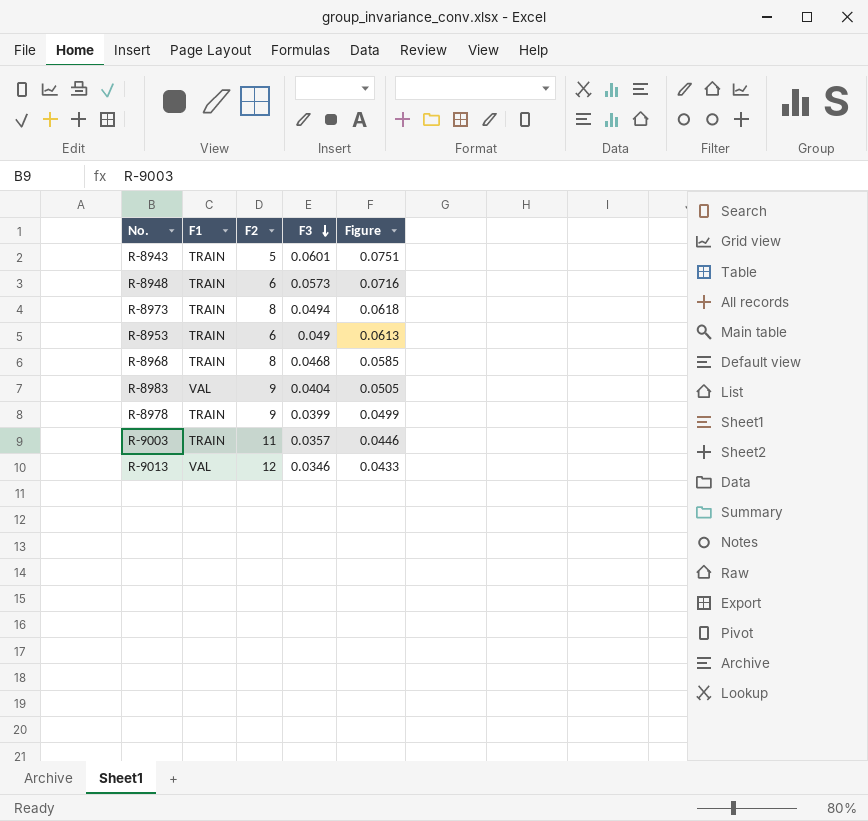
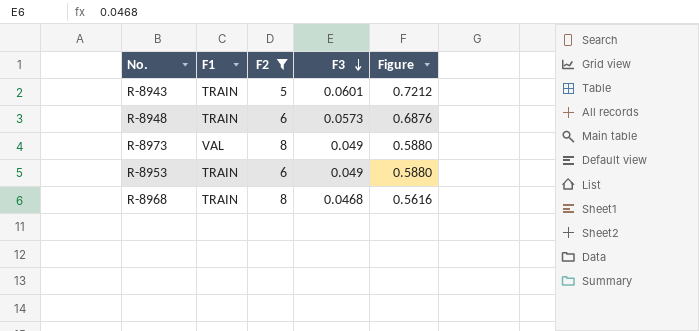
filter: none -> F2 <= 8
column Figure | formula: [F3] * 1.25 -> [F3] * 12
R-8973 | F1: TRAIN -> VAL
R-8973 | F3: 0.0494 -> 0.049

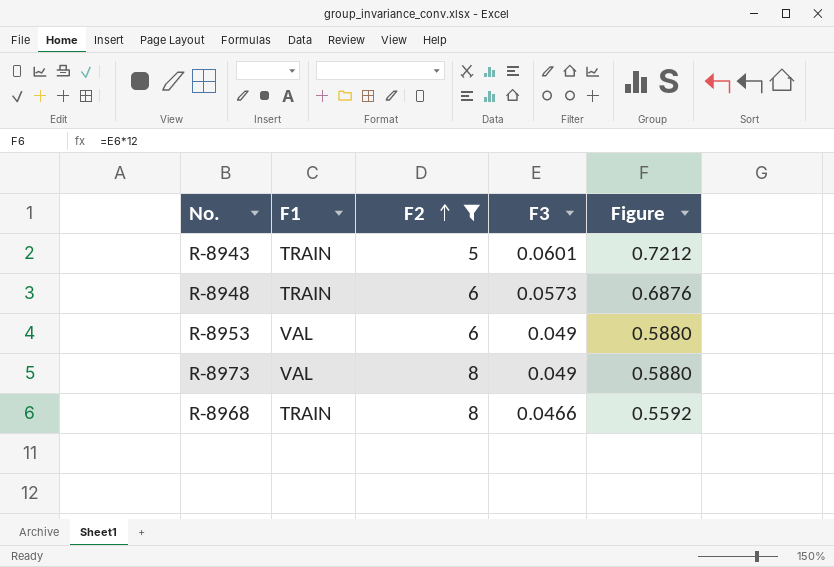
row order: F3 descending -> F2 ascending
R-8953 | F1: TRAIN -> VAL
R-8968 | F3: 0.0468 -> 0.0466
R-8968 | Figure: 0.5616 -> 0.5592

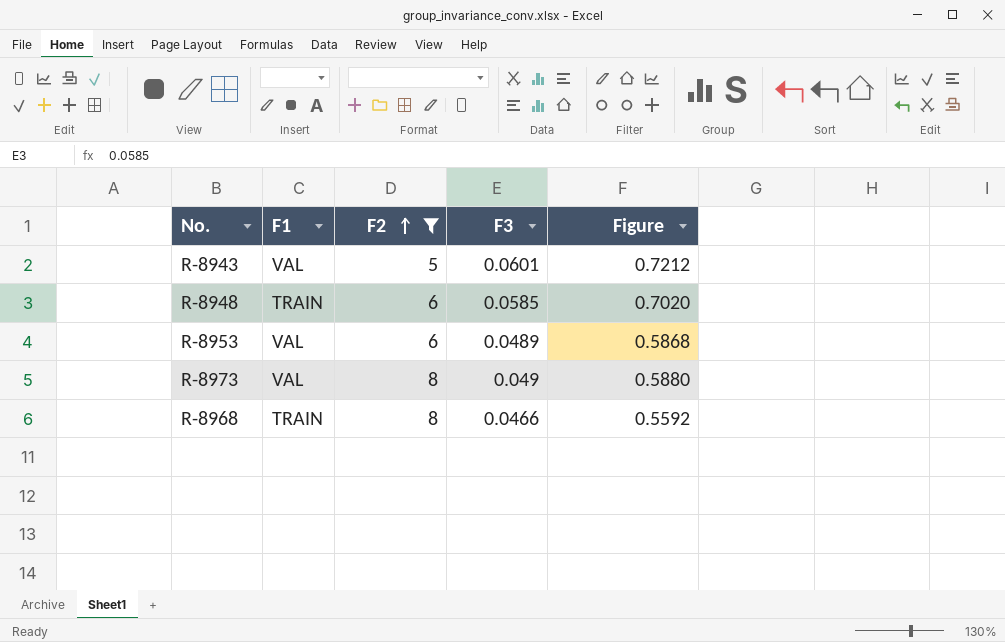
R-8943 | F1: TRAIN -> VAL
R-8948 | F3: 0.0573 -> 0.0585
R-8948 | Figure: 0.6876 -> 0.7020
R-8953 | F3: 0.049 -> 0.0489
R-8953 | Figure: 0.5880 -> 0.5868

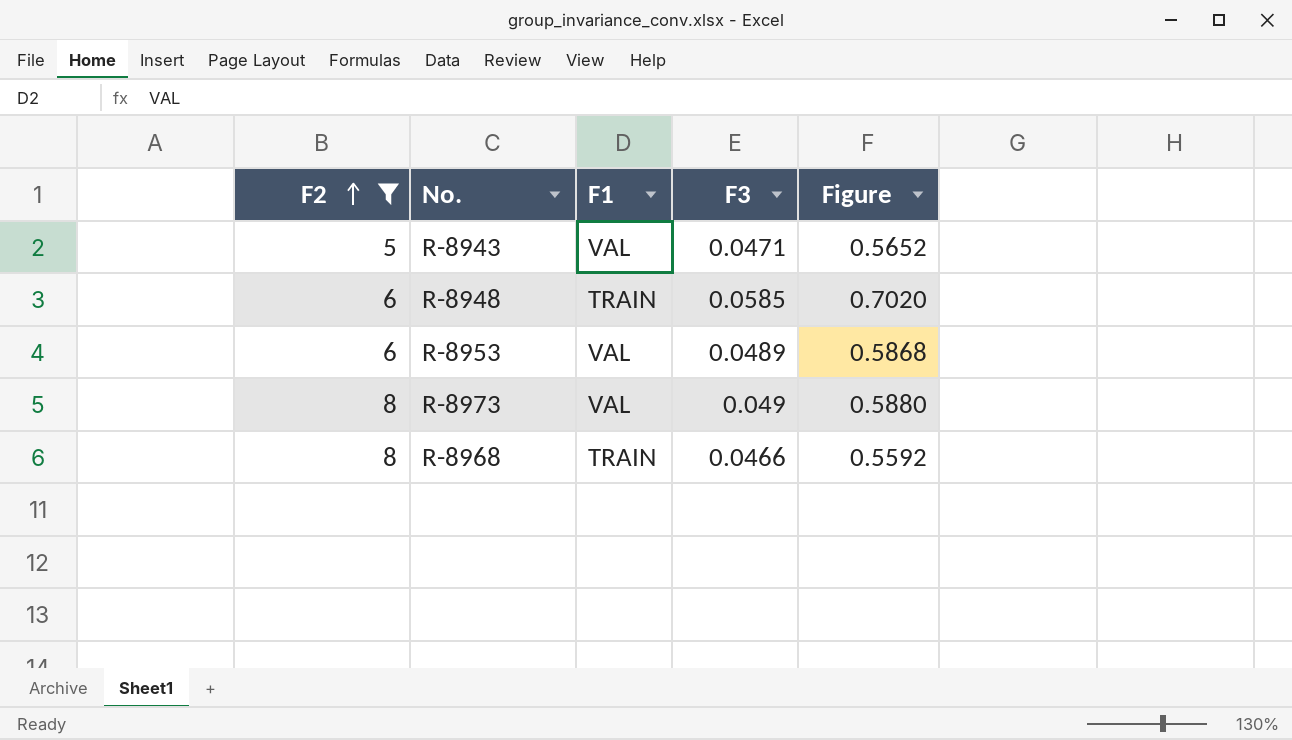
column F2 | position: 3 -> 1
R-8943 | F3: 0.0601 -> 0.0471
R-8943 | Figure: 0.7212 -> 0.5652

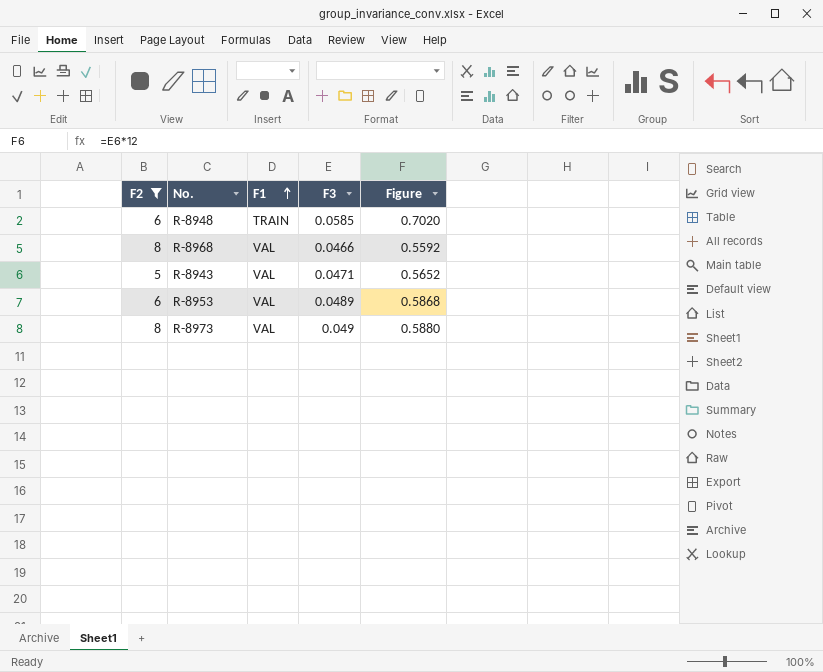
row order: F2 ascending -> F1 ascending
R-8968 | F1: TRAIN -> VAL

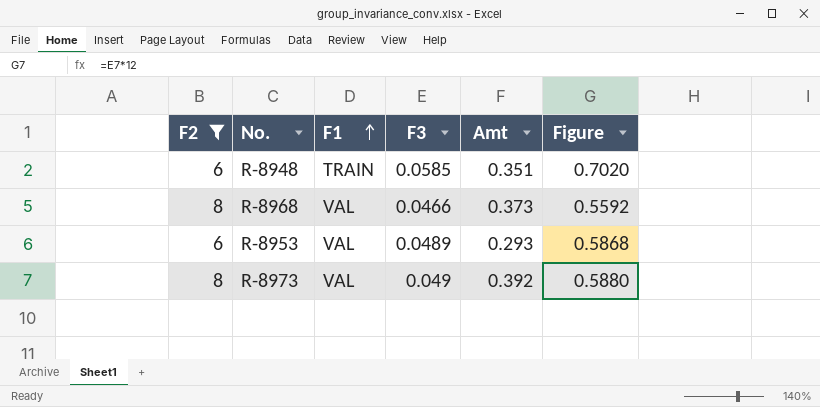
column Amt | formula: none -> [F2] * [F3]
row R-8943: 5 | VAL | 0.0471 | 0.5652 -> none

